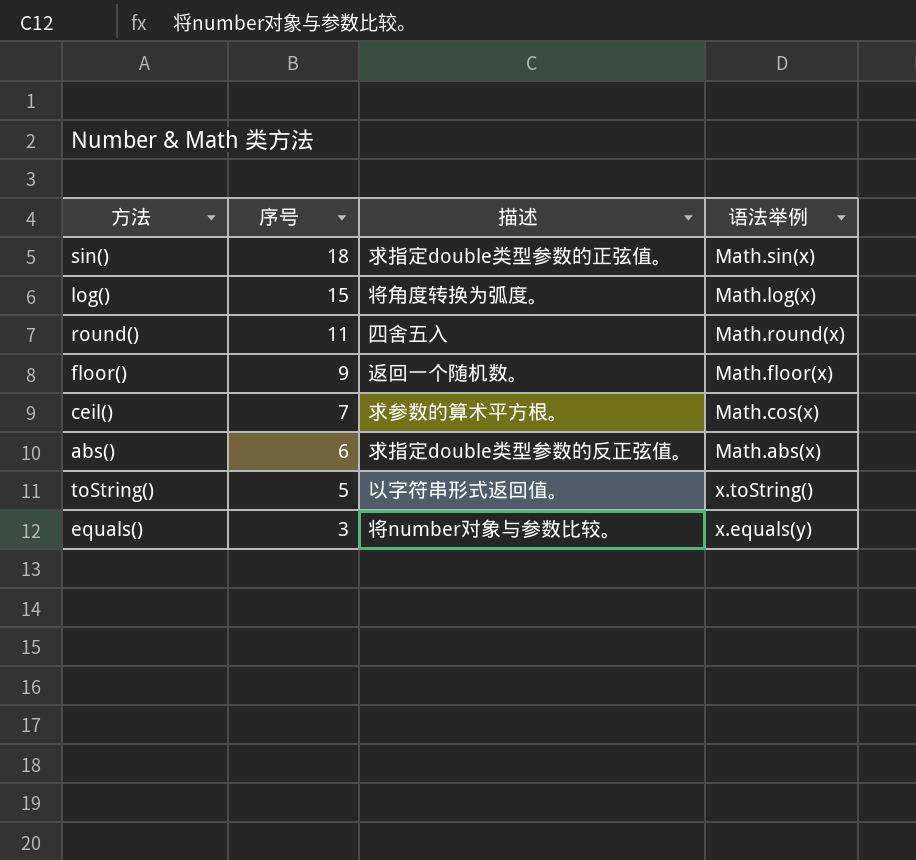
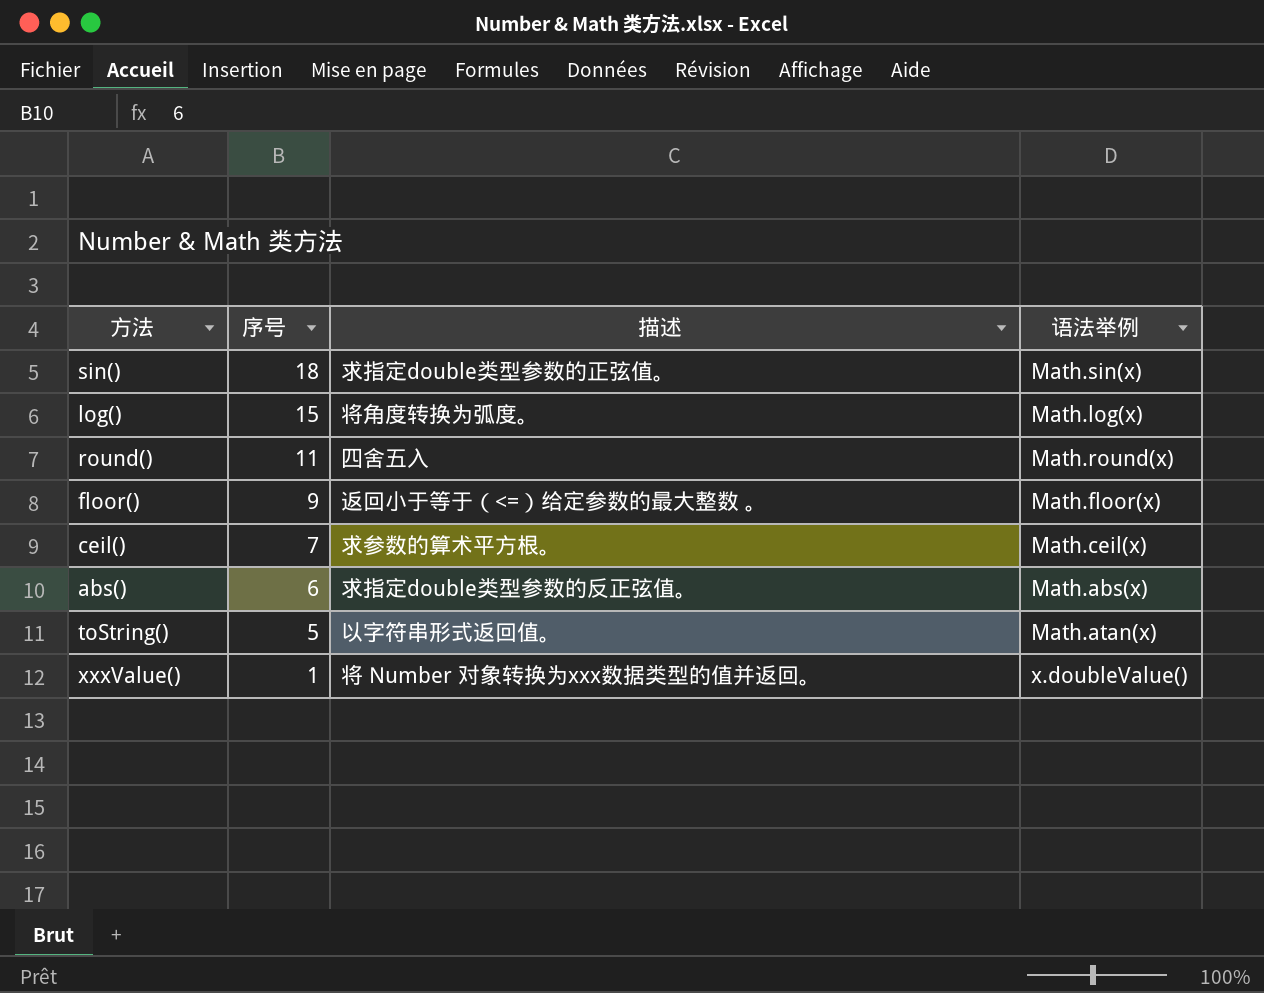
row equals(): 3 | 将number对象与参数比较。 | x.equals(y) -> none
floor() | 描述: 返回一个随机数。 -> 返回小于等于（<=）给定参数的最大整数 。
ceil() | 语法举例: Math.cos(x) -> Math.ceil(x)
toString() | 语法举例: x.toString() -> Math.atan(x)
row xxxValue(): none -> 1 | 将 Number 对象转换为xxx数据类型的值并返回。 | x.doubleValue()

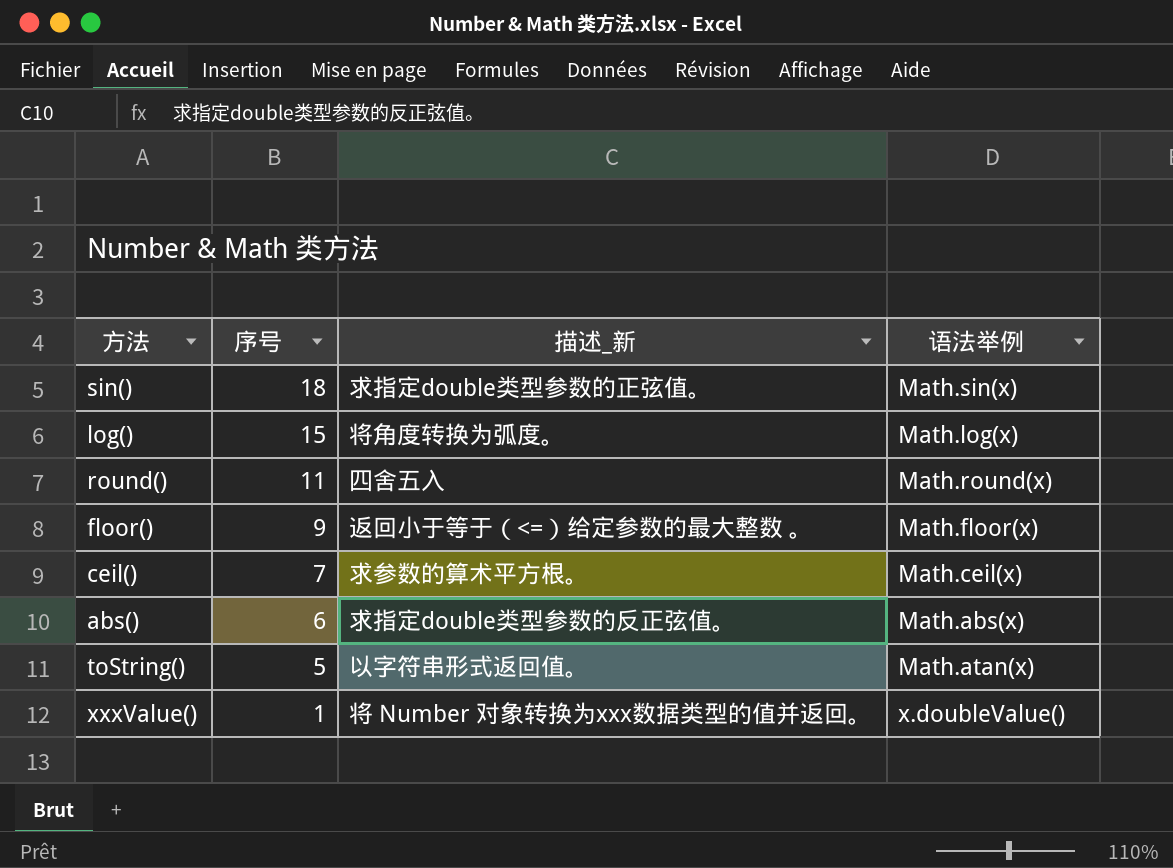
column name: 描述 -> 描述_新

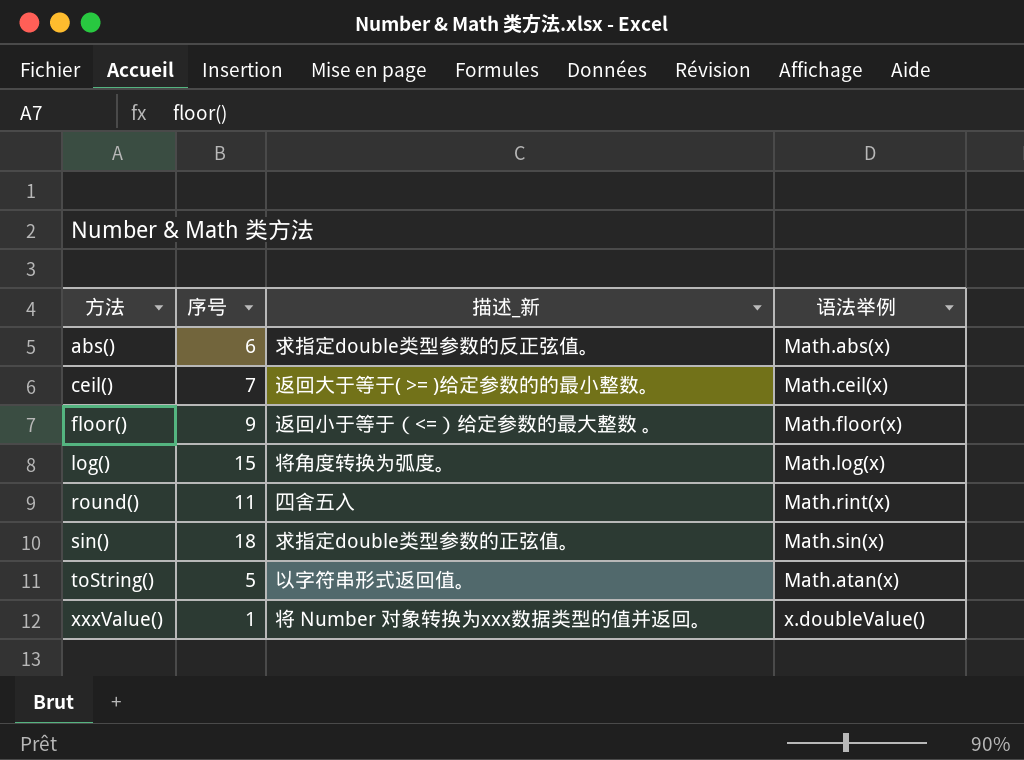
row order: 序号 descending -> 方法 ascending
ceil() | 描述_新: 求参数的算术平方根。 -> 返回大于等于( >= )给定参数的的最小整数。
round() | 语法举例: Math.round(x) -> Math.rint(x)

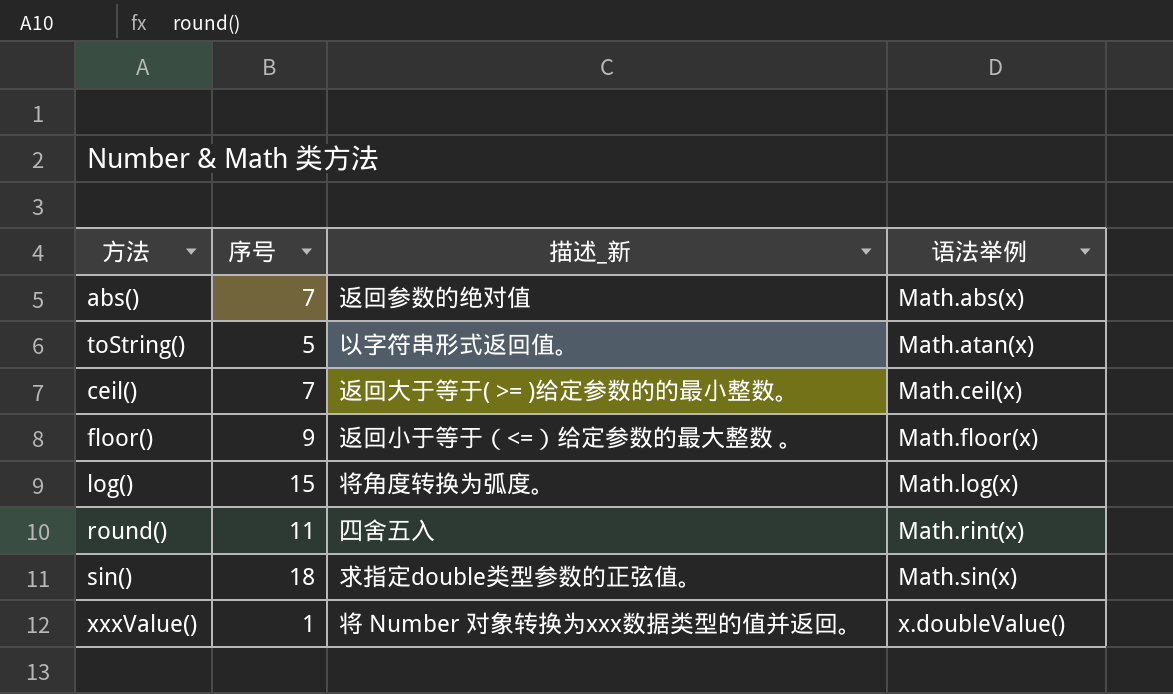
row order: 方法 ascending -> 语法举例 ascending
abs() | 序号: 6 -> 7
abs() | 描述_新: 求指定double类型参数的反正弦值。 -> 返回参数的绝对值

